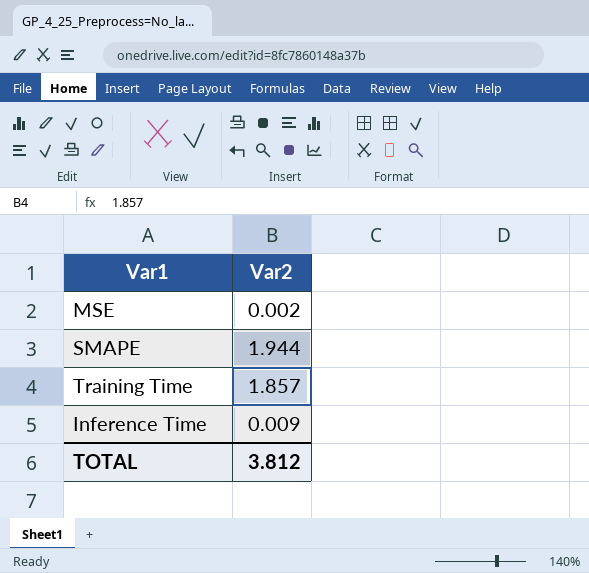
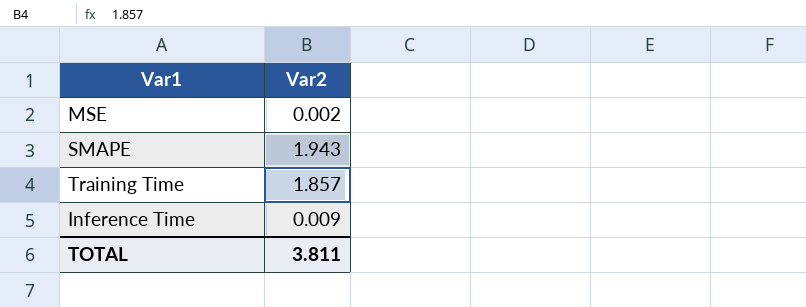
SMAPE | Var2: 1.944 -> 1.943
TOTAL | Var2: 3.812 -> 3.811

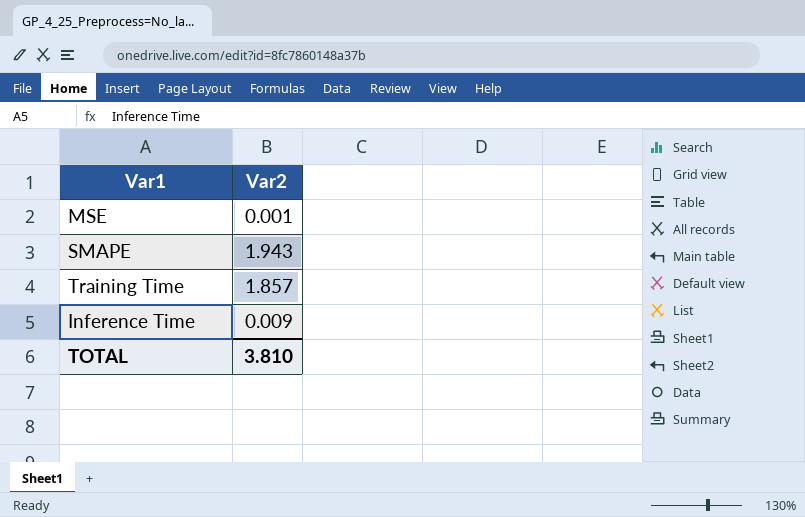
MSE | Var2: 0.002 -> 0.001
TOTAL | Var2: 3.811 -> 3.810

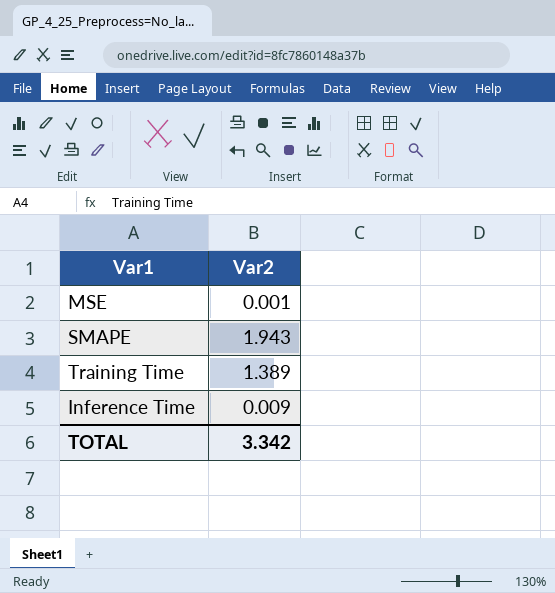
Training Time | Var2: 1.857 -> 1.389
TOTAL | Var2: 3.810 -> 3.342

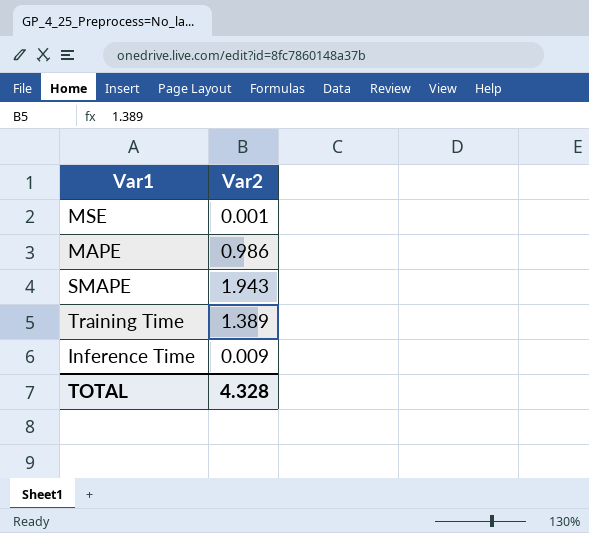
row MAPE: none -> 0.986
TOTAL | Var2: 3.342 -> 4.328

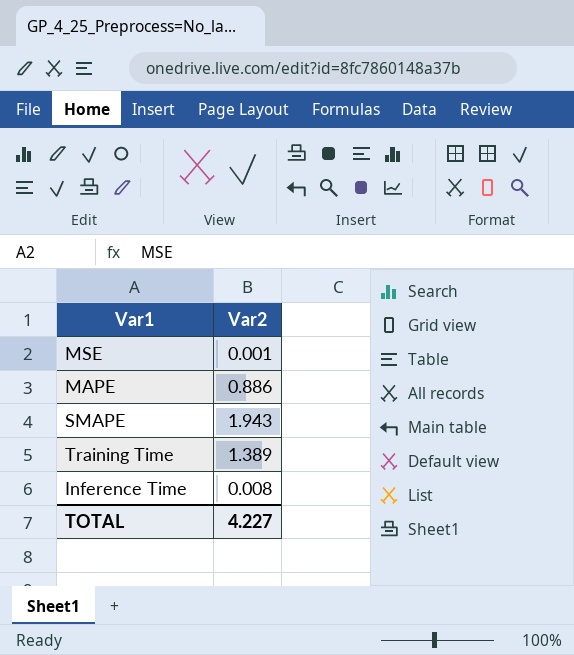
MAPE | Var2: 0.986 -> 0.886
Inference Time | Var2: 0.009 -> 0.008
TOTAL | Var2: 4.328 -> 4.227

